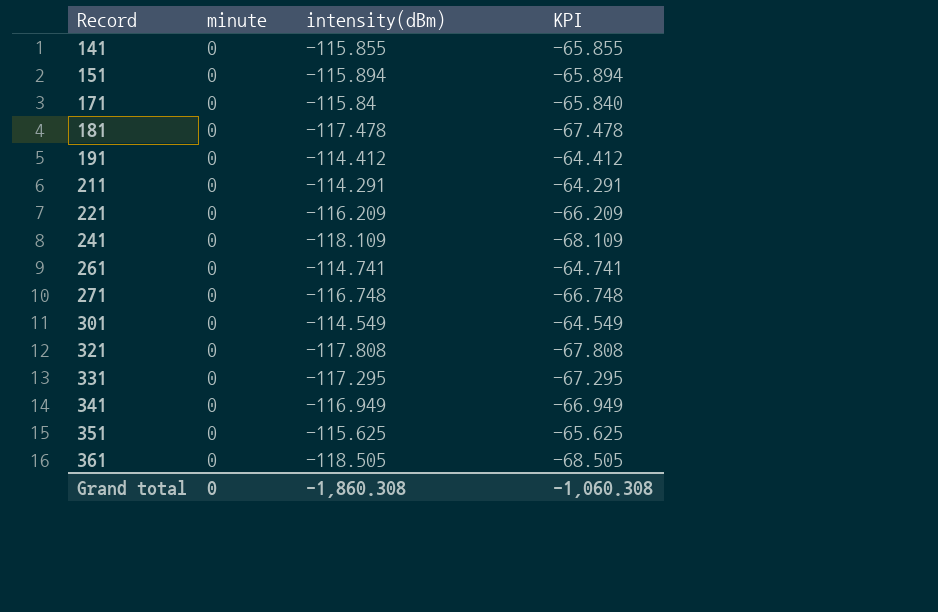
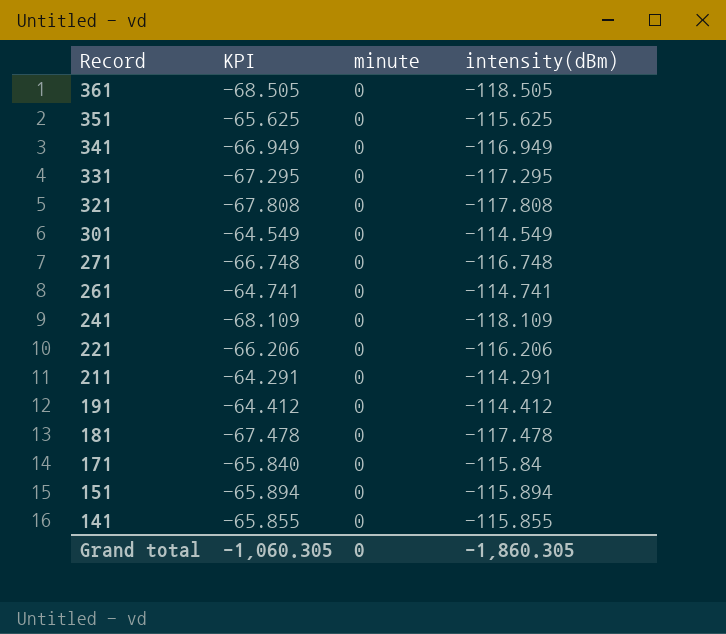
row order: Record ascending -> Record descending
column KPI | position: 4 -> 2
221 | KPI: -66.209 -> -66.206
221 | intensity(dBm): -116.209 -> -116.206
Grand total | KPI: -1,060.308 -> -1,060.305
Grand total | intensity(dBm): -1,860.308 -> -1,860.305

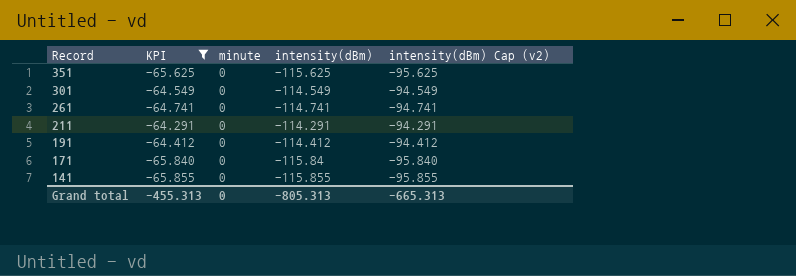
filter: none -> KPI >= -65.855
column intensity(dBm) Cap (v2) | formula: none -> [intensity(dBm)] + 20
Grand total | KPI: -1,060.305 -> -455.313
Grand total | intensity(dBm): -1,860.305 -> -805.313

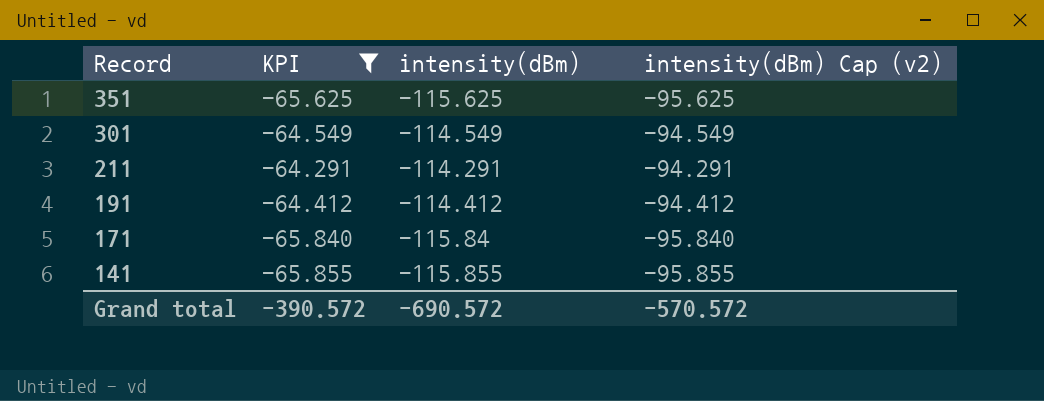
column minute | position: 3 -> none
row 261: -64.741 | 0 | -114.741 | -94.741 -> none
Grand total | KPI: -455.313 -> -390.572
Grand total | intensity(dBm): -805.313 -> -690.572
Grand total | intensity(dBm) Cap (v2): -665.313 -> -570.572

